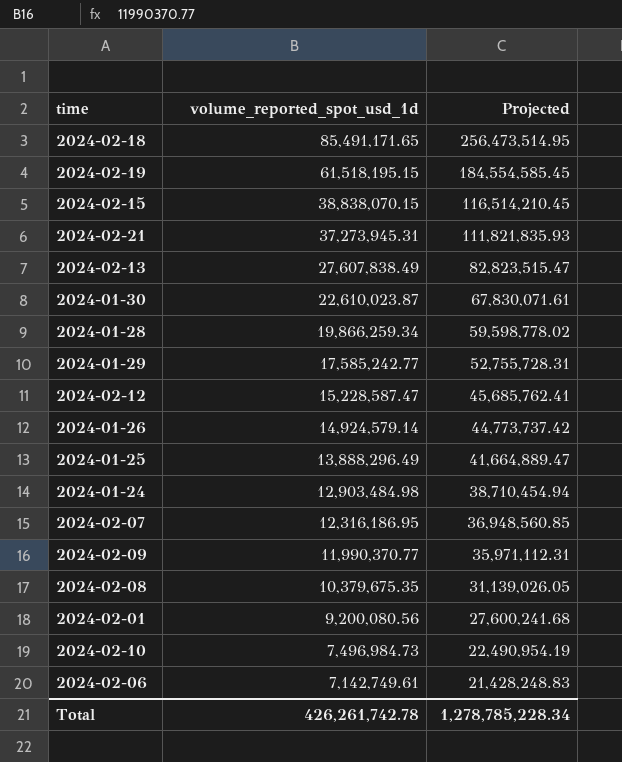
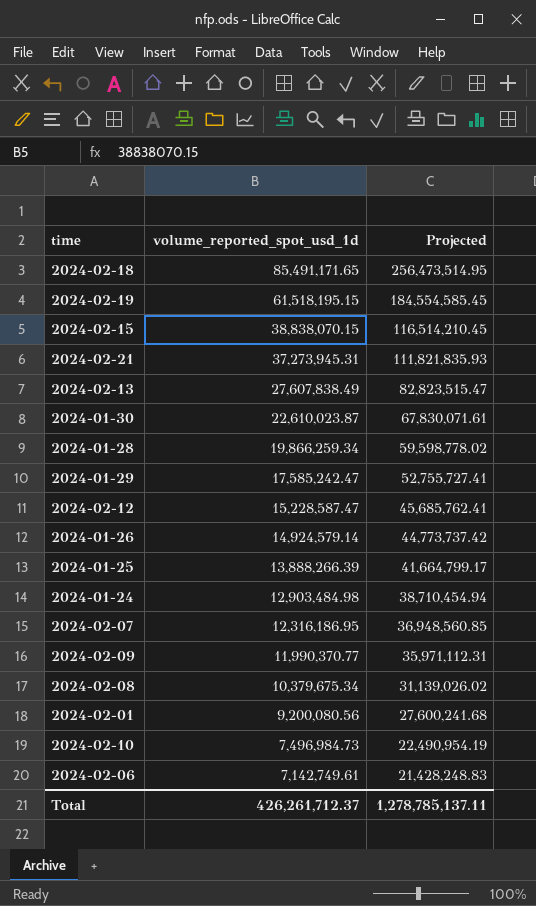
2024-01-29 | volume_reported_spot_usd_1d: 17,585,242.77 -> 17,585,242.47
2024-01-29 | Projected: 52,755,728.31 -> 52,755,727.41
2024-01-25 | volume_reported_spot_usd_1d: 13,888,296.49 -> 13,888,266.39
2024-01-25 | Projected: 41,664,889.47 -> 41,664,799.17
2024-02-08 | volume_reported_spot_usd_1d: 10,379,675.35 -> 10,379,675.34
2024-02-08 | Projected: 31,139,026.05 -> 31,139,026.02
Total | volume_reported_spot_usd_1d: 426,261,742.78 -> 426,261,712.37
Total | Projected: 1,278,785,228.34 -> 1,278,785,137.11

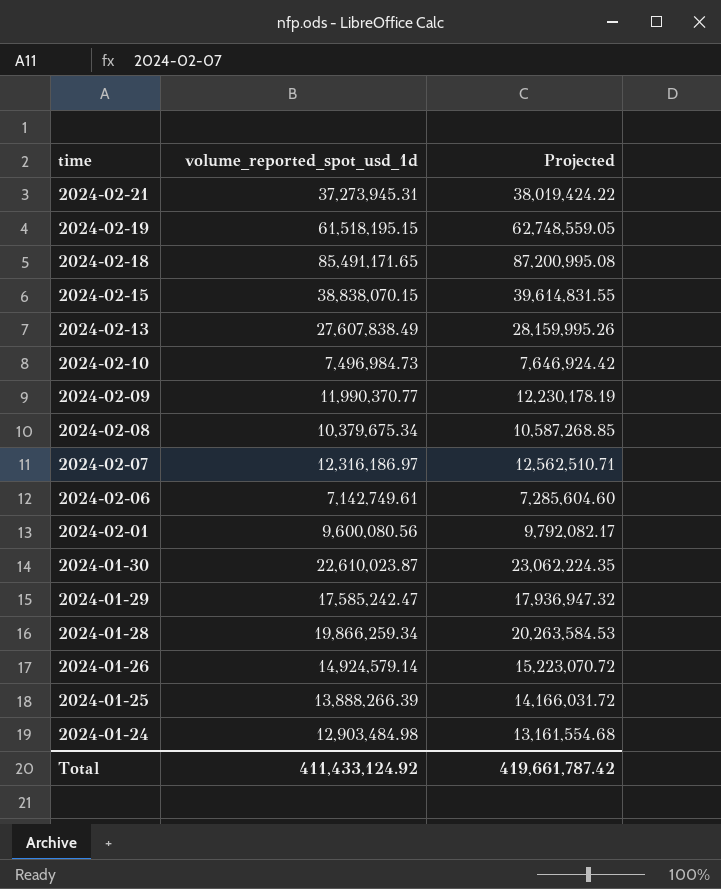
row order: volume_reported_spot_usd_1d descending -> time descending
column Projected | formula: [volume_reported_spot_usd_1d] * 3 -> [volume_reported_spot_usd_1d] * 1.02
row 2024-02-12: 15,228,587.47 | 45,685,762.41 -> none
2024-02-07 | volume_reported_spot_usd_1d: 12,316,186.95 -> 12,316,186.97
2024-02-01 | volume_reported_spot_usd_1d: 9,200,080.56 -> 9,600,080.56
Total | volume_reported_spot_usd_1d: 426,261,712.37 -> 411,433,124.92
Total | Projected: 1,278,785,137.11 -> 419,661,787.42

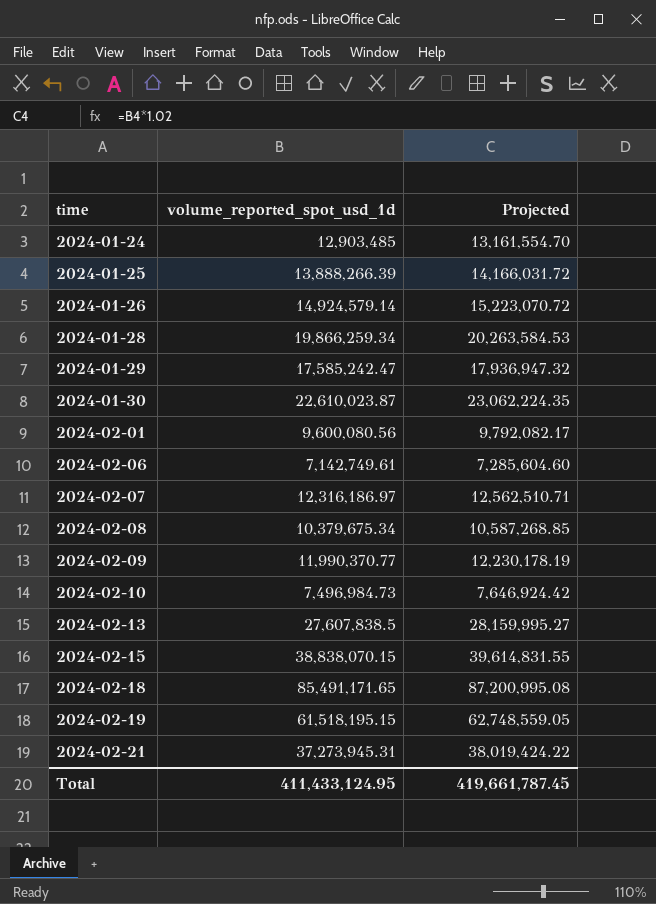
row order: time descending -> time ascending
2024-01-24 | volume_reported_spot_usd_1d: 12,903,484.98 -> 12,903,485
2024-01-24 | Projected: 13,161,554.68 -> 13,161,554.70
2024-02-13 | volume_reported_spot_usd_1d: 27,607,838.49 -> 27,607,838.5
2024-02-13 | Projected: 28,159,995.26 -> 28,159,995.27
Total | volume_reported_spot_usd_1d: 411,433,124.92 -> 411,433,124.95
Total | Projected: 419,661,787.42 -> 419,661,787.45

